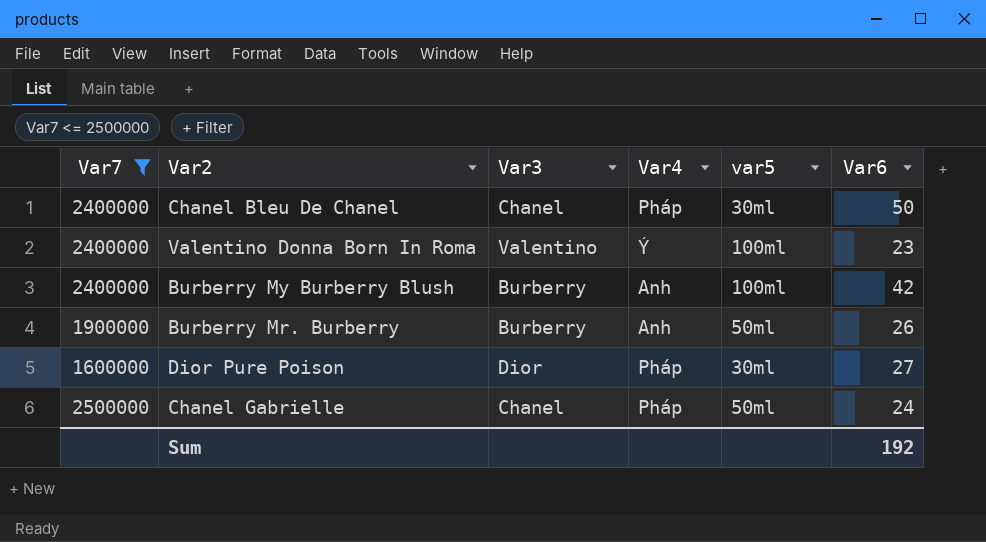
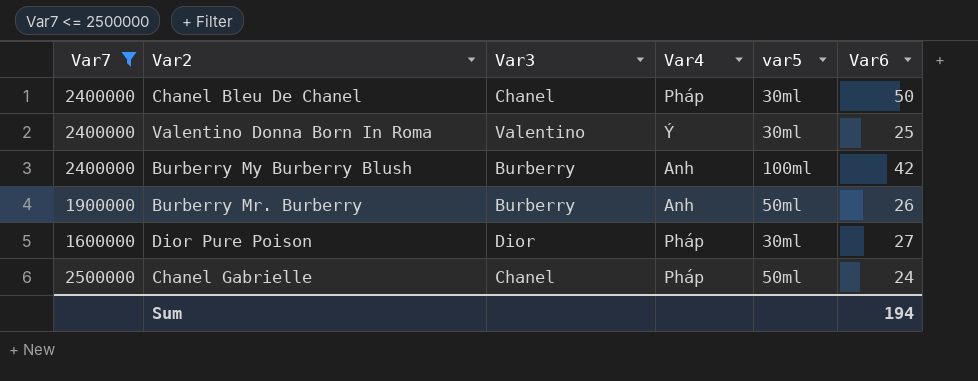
Valentino Donna Born In Roma | var5: 100ml -> 30ml
Valentino Donna Born In Roma | Var6: 23 -> 25
Sum | Var6: 192 -> 194

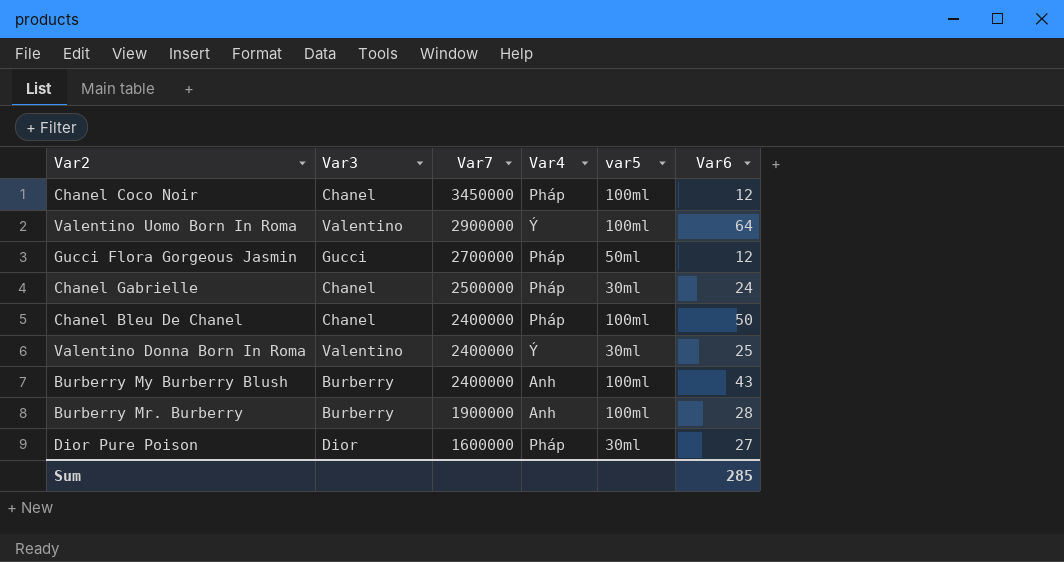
filter: Var7 <= 2500000 -> none
row order: none -> Var7 descending
column Var7 | position: 1 -> 3
Chanel Gabrielle | var5: 50ml -> 30ml
Chanel Bleu De Chanel | var5: 30ml -> 100ml
Burberry My Burberry Blush | Var6: 42 -> 43
Burberry Mr. Burberry | var5: 50ml -> 100ml
Burberry Mr. Burberry | Var6: 26 -> 28
Sum | Var6: 194 -> 285

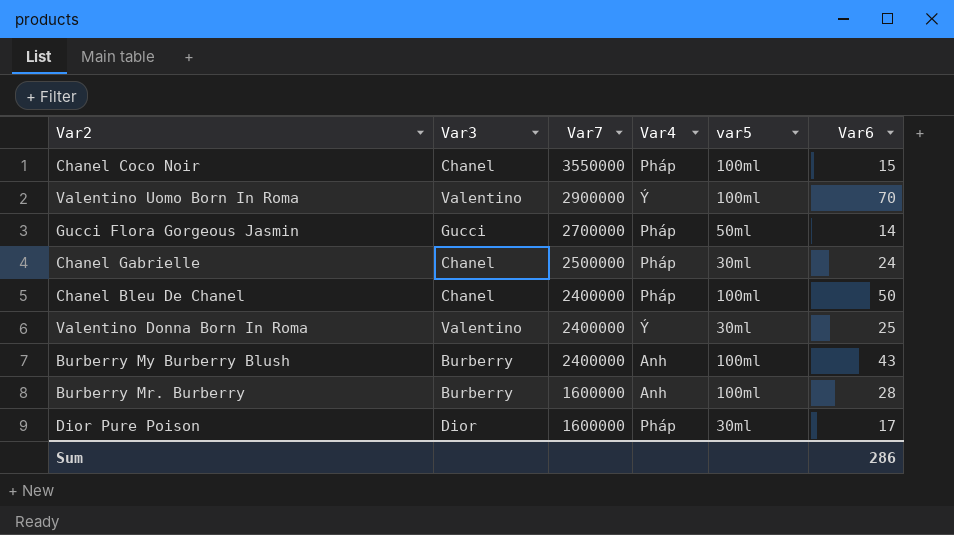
Chanel Coco Noir | Var7: 3450000 -> 3550000
Chanel Coco Noir | Var6: 12 -> 15
Valentino Uomo Born In Roma | Var6: 64 -> 70
Gucci Flora Gorgeous Jasmin | Var6: 12 -> 14
Burberry Mr. Burberry | Var7: 1900000 -> 1600000
Dior Pure Poison | Var6: 27 -> 17
Sum | Var6: 285 -> 286

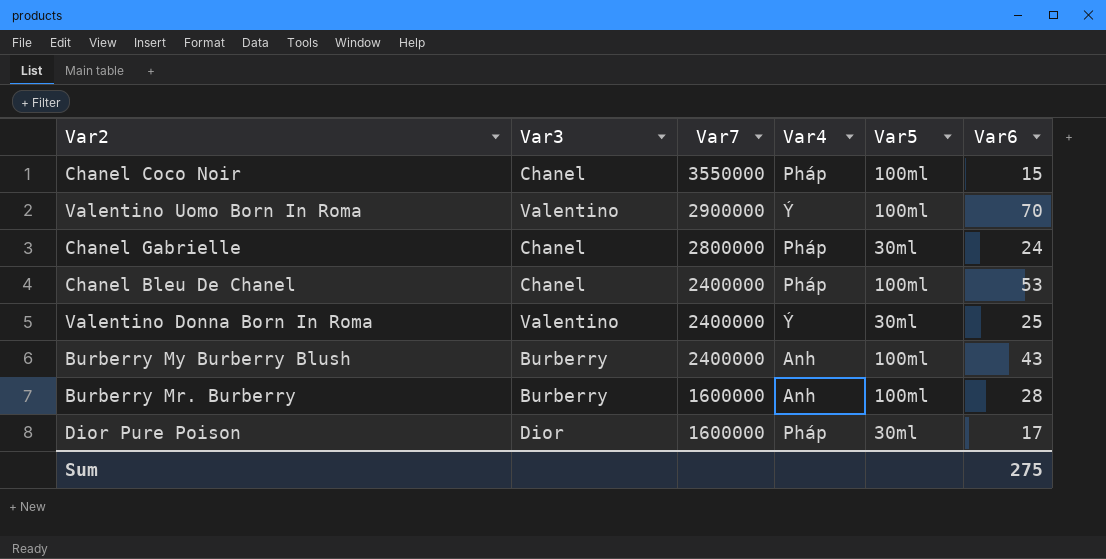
column name: var5 -> Var5
row Gucci Flora Gorgeous Jasmin: Gucci | 2700000 | Pháp | 50ml | 14 -> none
Chanel Gabrielle | Var7: 2500000 -> 2800000
Chanel Bleu De Chanel | Var6: 50 -> 53
Sum | Var6: 286 -> 275

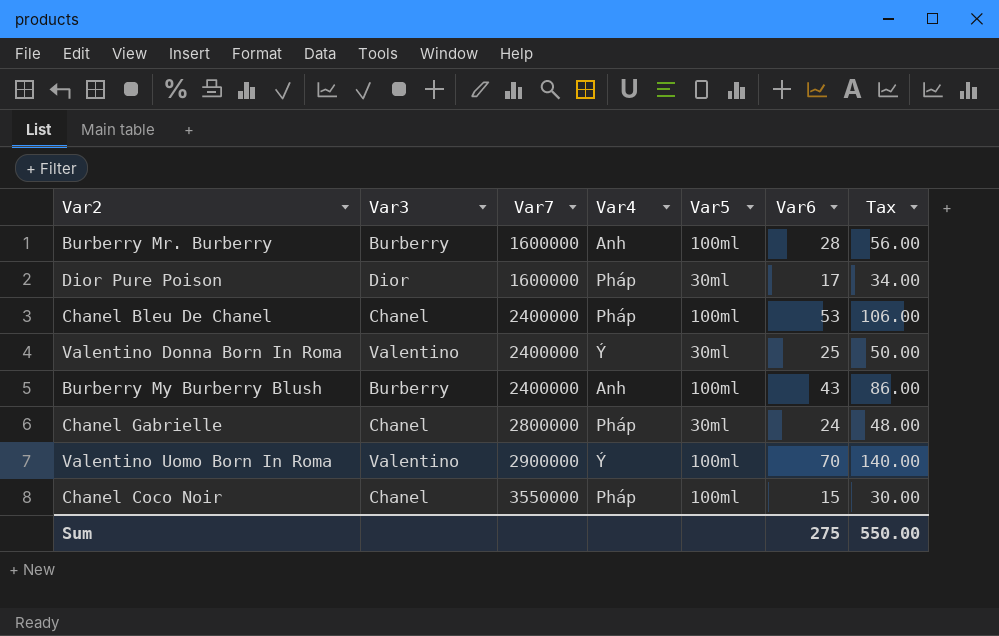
row order: Var7 descending -> Var7 ascending
column Tax | formula: none -> [Var6] * 2

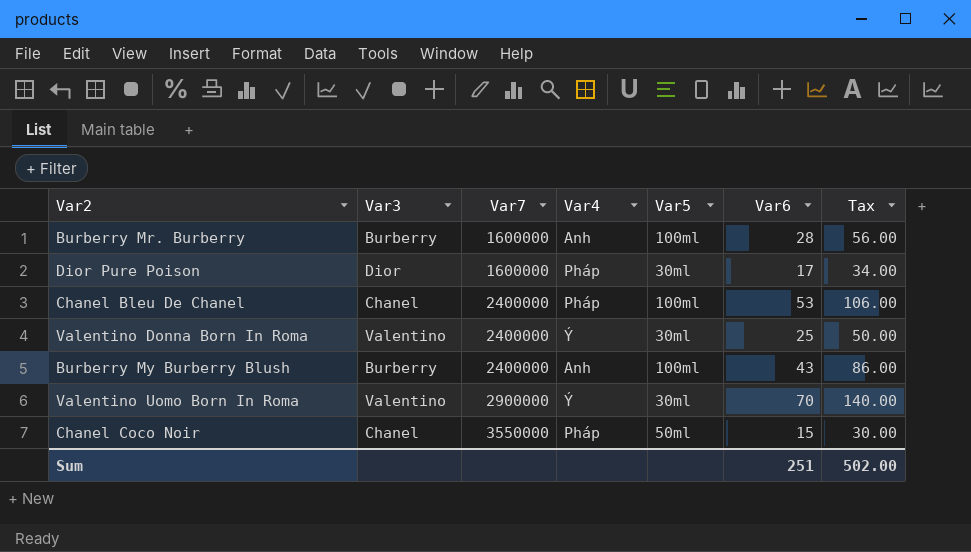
row Chanel Gabrielle: Chanel | 2800000 | Pháp | 30ml | 24 | 48.00 -> none
Valentino Uomo Born In Roma | Var5: 100ml -> 30ml
Chanel Coco Noir | Var5: 100ml -> 50ml
Sum | Var6: 275 -> 251
Sum | Tax: 550.00 -> 502.00

